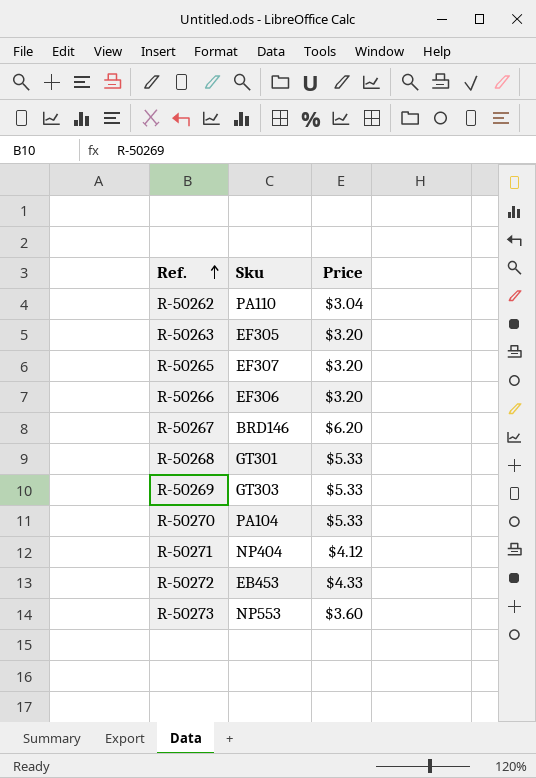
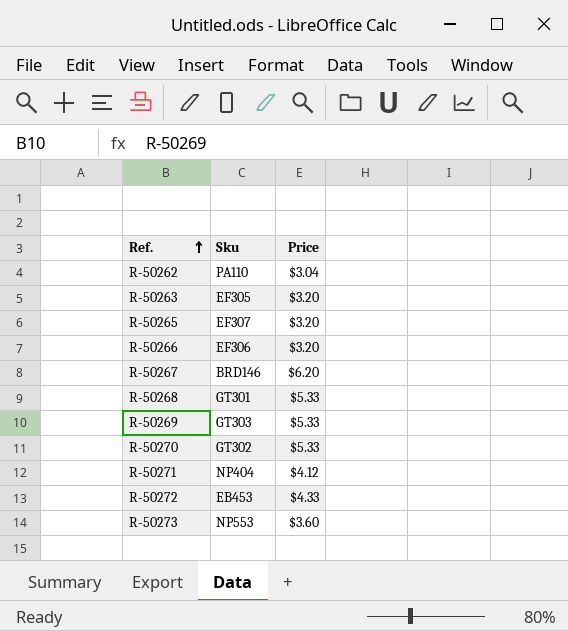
R-50270 | Sku: PA104 -> GT302

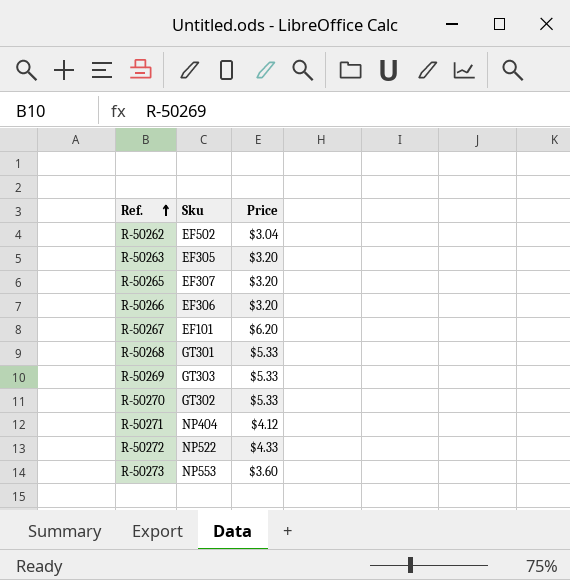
R-50262 | Sku: PA110 -> EF502
R-50267 | Sku: BRD146 -> EF101
R-50272 | Sku: EB453 -> NP522

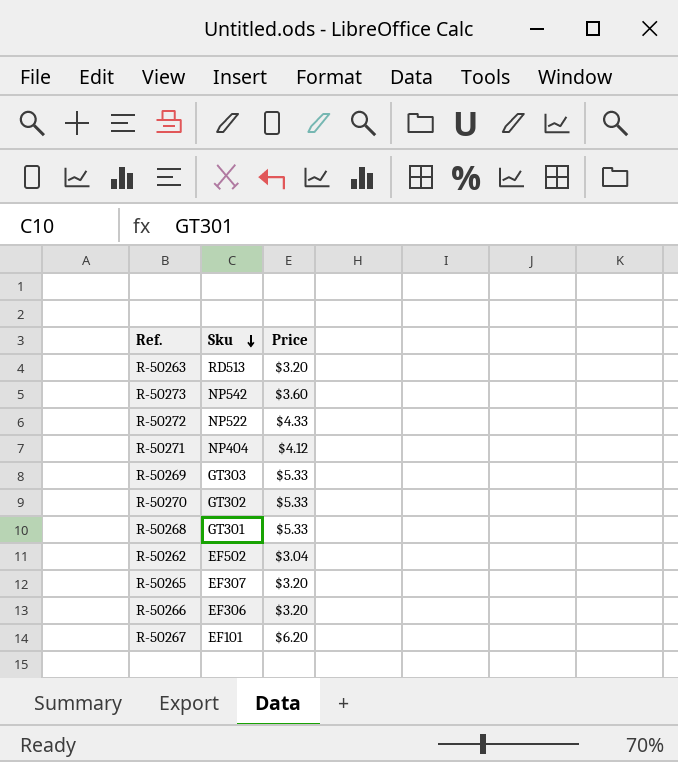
row order: Ref. ascending -> Sku descending
R-50263 | Sku: EF305 -> RD513
R-50273 | Sku: NP553 -> NP542

